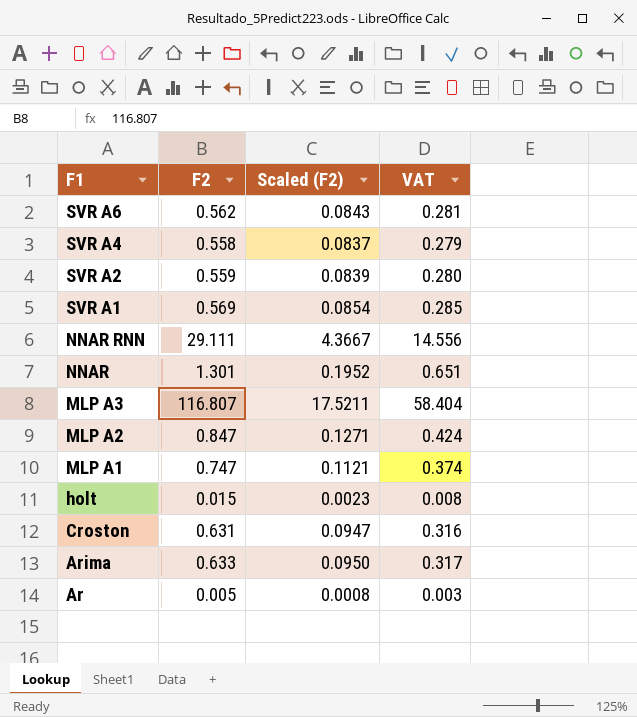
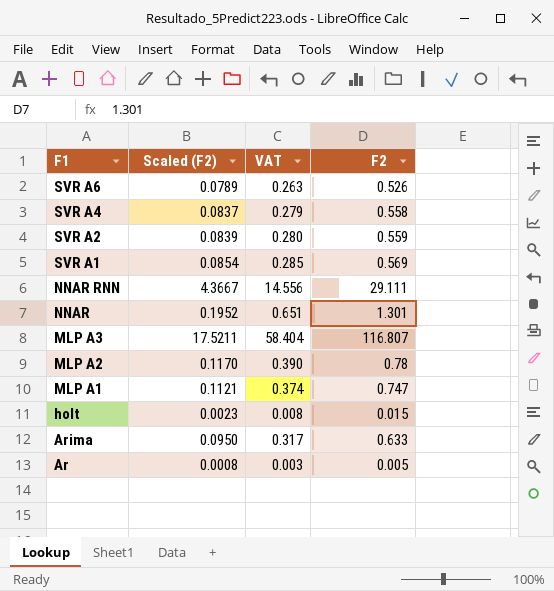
column F2 | position: 2 -> 4
row Croston: 0.631 | 0.0947 | 0.316 -> none
SVR A6 | Scaled (F2): 0.0843 -> 0.0789
SVR A6 | VAT: 0.281 -> 0.263
SVR A6 | F2: 0.562 -> 0.526
MLP A2 | Scaled (F2): 0.1271 -> 0.1170
MLP A2 | VAT: 0.424 -> 0.390
MLP A2 | F2: 0.847 -> 0.78

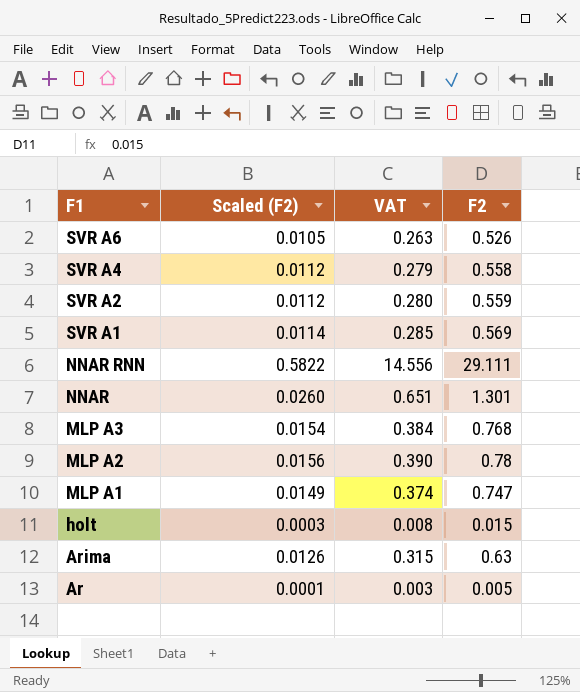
column Scaled (F2) | formula: [F2] * 0.15 -> [F2] * 0.02
MLP A3 | VAT: 58.404 -> 0.384
MLP A3 | F2: 116.807 -> 0.768
Arima | VAT: 0.317 -> 0.315
Arima | F2: 0.633 -> 0.63

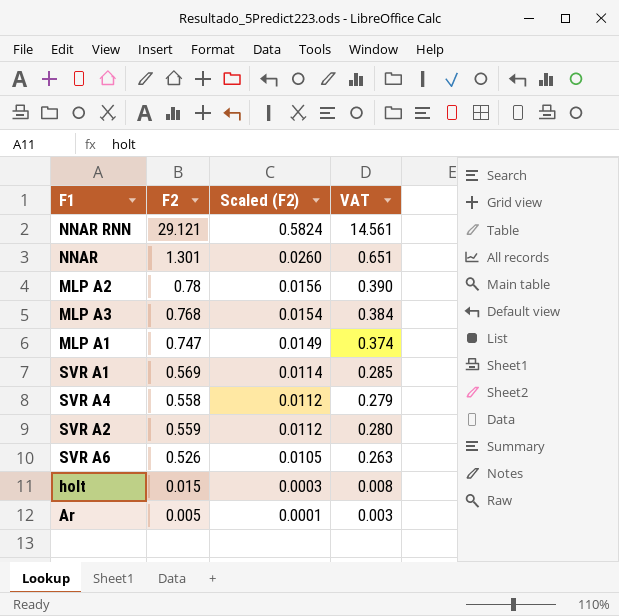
row order: F1 descending -> Scaled (F2) descending
column F2 | position: 4 -> 2
row Arima: 0.0126 | 0.315 | 0.63 -> none
NNAR RNN | F2: 29.111 -> 29.121
NNAR RNN | Scaled (F2): 0.5822 -> 0.5824
NNAR RNN | VAT: 14.556 -> 14.561

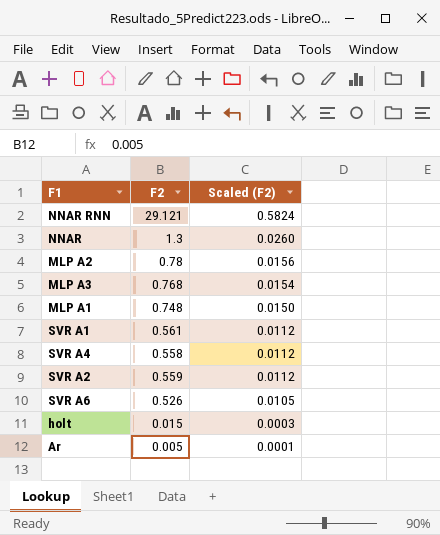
column VAT | formula: [F2] * 0.5 -> none
NNAR | F2: 1.301 -> 1.3
MLP A1 | F2: 0.747 -> 0.748
MLP A1 | Scaled (F2): 0.0149 -> 0.0150
SVR A1 | F2: 0.569 -> 0.561
SVR A1 | Scaled (F2): 0.0114 -> 0.0112

